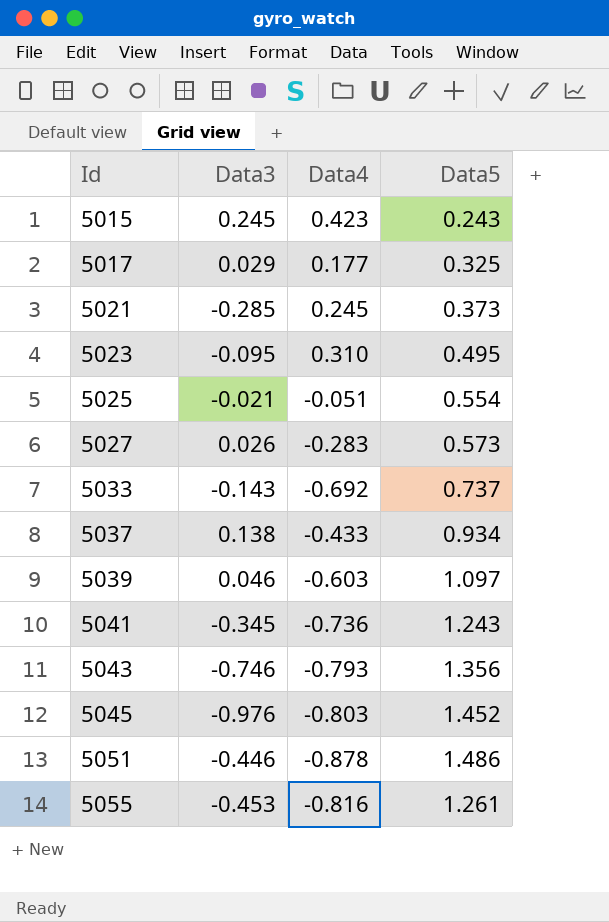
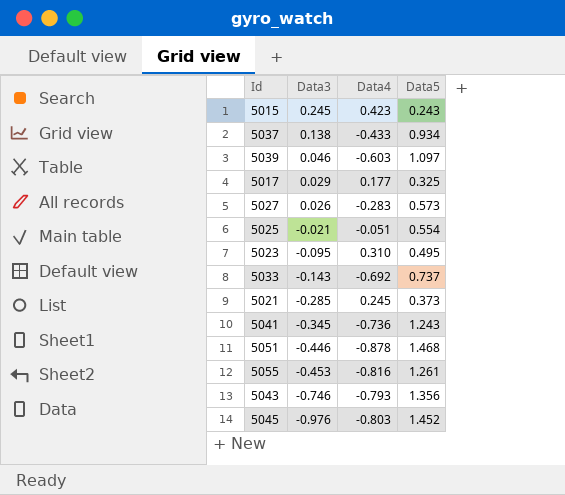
row order: Id ascending -> Data3 descending
5051 | Data5: 1.486 -> 1.468

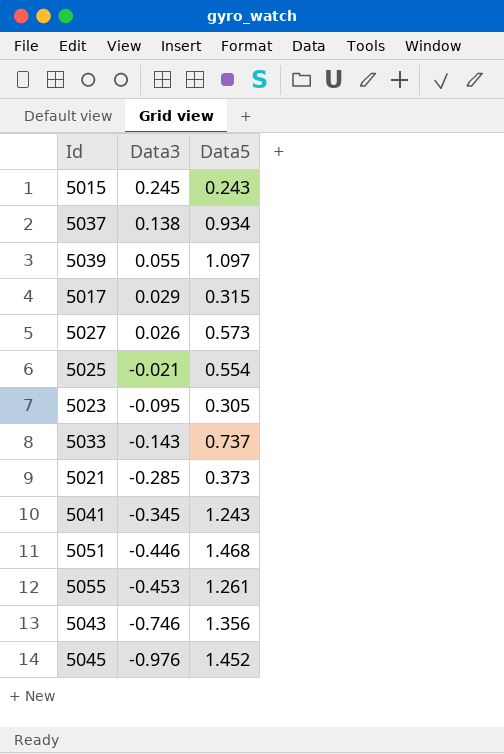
column Data4 | position: 3 -> none
5039 | Data3: 0.046 -> 0.055
5017 | Data5: 0.325 -> 0.315
5023 | Data5: 0.495 -> 0.305

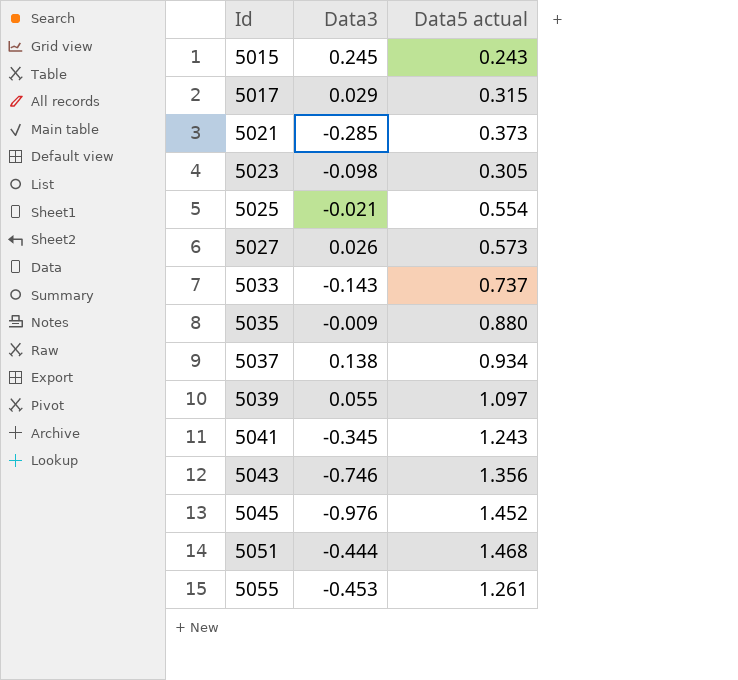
row order: Data3 descending -> Id ascending
column name: Data5 -> Data5 actual
5023 | Data3: -0.095 -> -0.098
row 5035: none -> -0.009 | 0.880
5051 | Data3: -0.446 -> -0.444

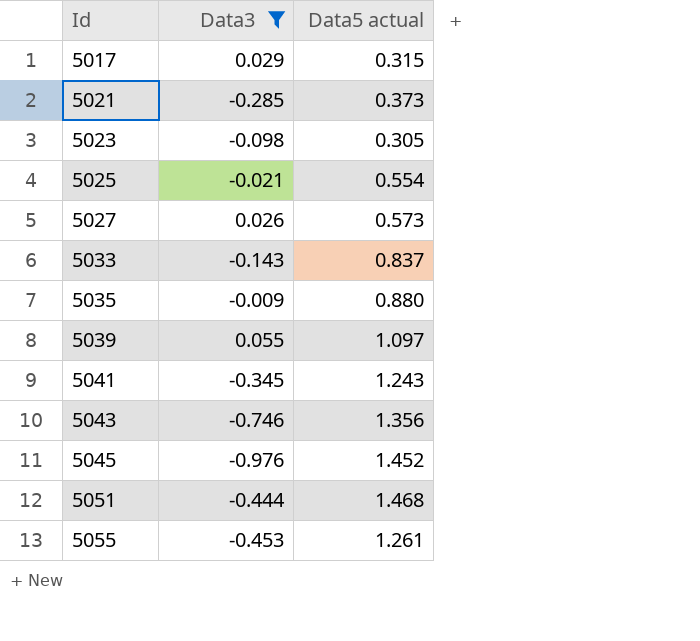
filter: none -> Data3 <= 0.055
5033 | Data5 actual: 0.737 -> 0.837

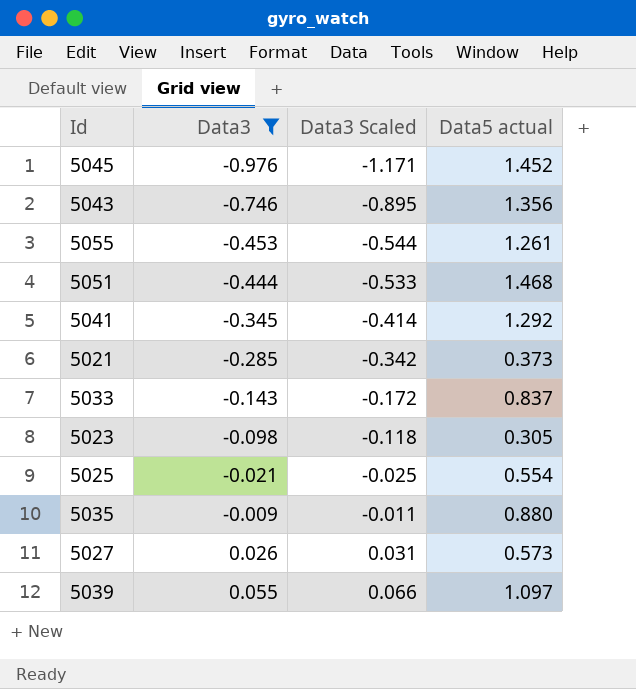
row order: Id ascending -> Data3 ascending
column Data3 Scaled | formula: none -> [Data3] * 1.2
row 5017: 0.029 | 0.315 -> none
5041 | Data5 actual: 1.243 -> 1.292

